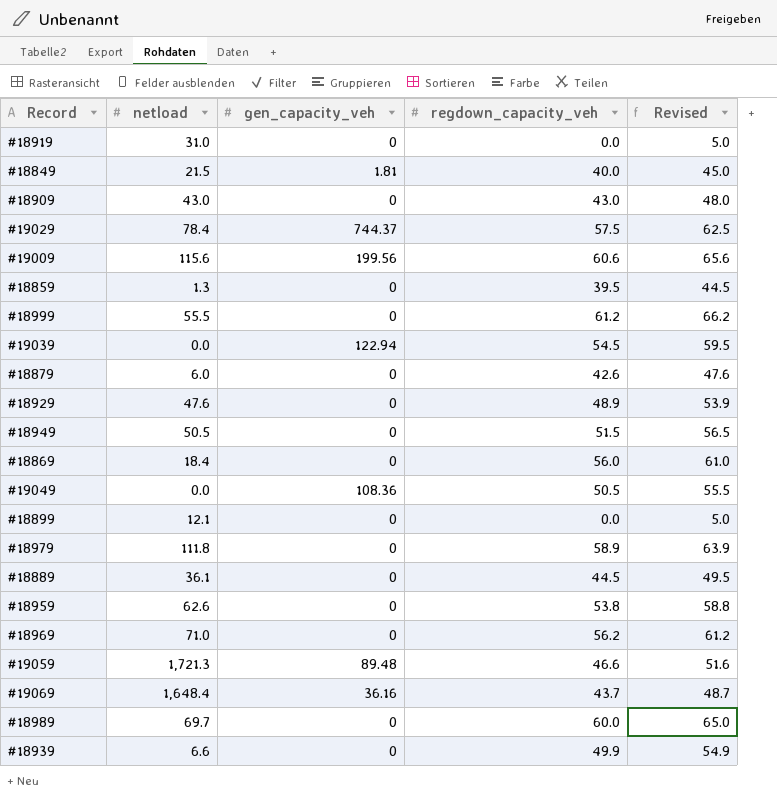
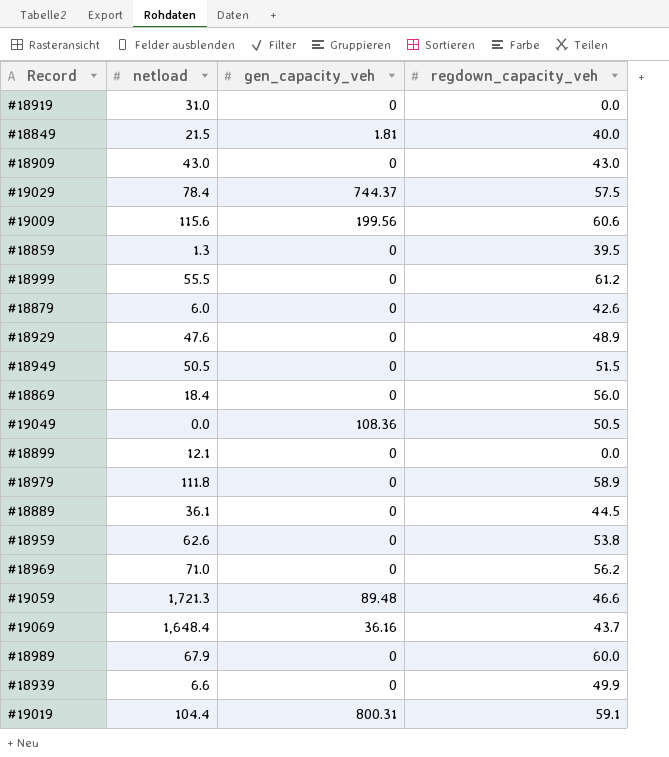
column Revised | formula: [regdown_capacity_veh] + 5 -> none
row #19039: 0.0 | 122.94 | 54.5 | 59.5 -> none
#18989 | netload: 69.7 -> 67.9
row #19019: none -> 104.4 | 800.31 | 59.1

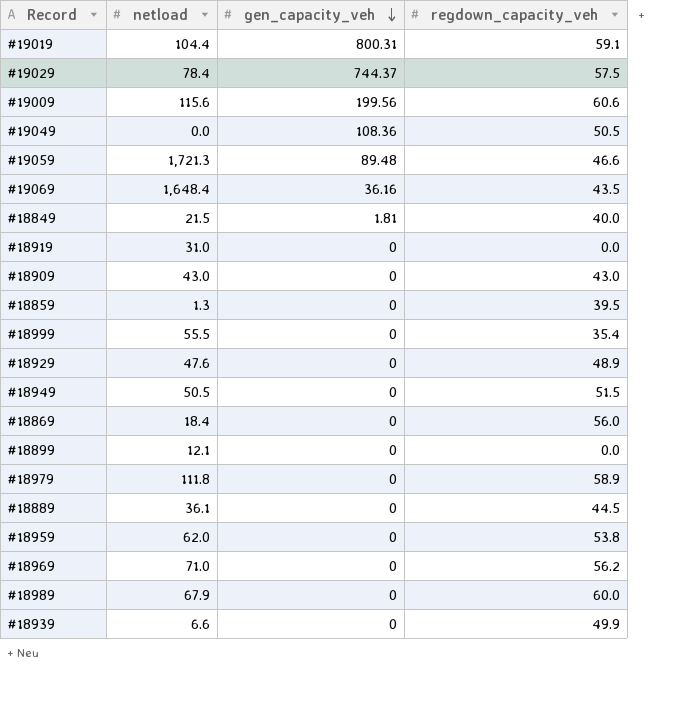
row order: none -> gen_capacity_veh descending
row #18879: 6.0 | 0 | 42.6 -> none
#19069 | regdown_capacity_veh: 43.7 -> 43.5
#18999 | regdown_capacity_veh: 61.2 -> 35.4
#18959 | netload: 62.6 -> 62.0

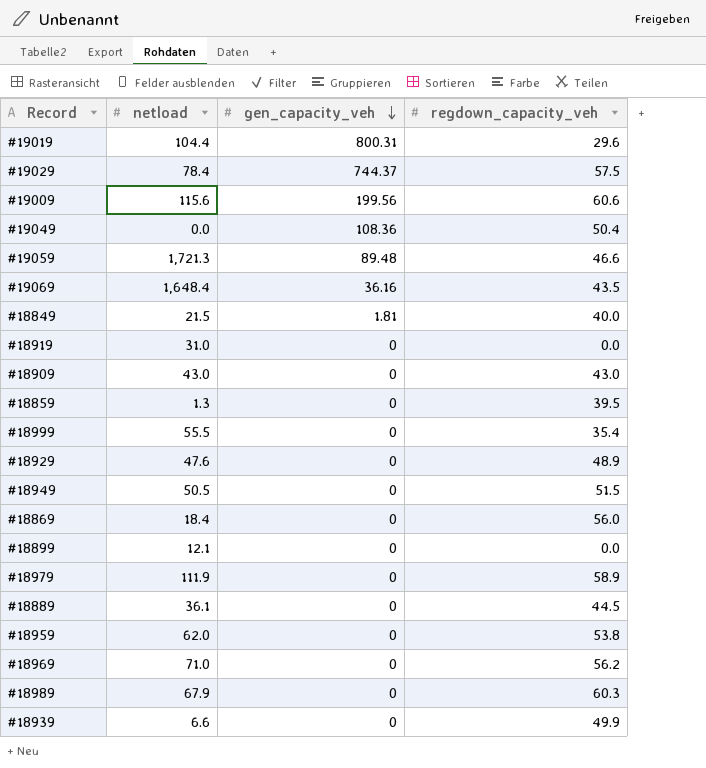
#19019 | regdown_capacity_veh: 59.1 -> 29.6
#19049 | regdown_capacity_veh: 50.5 -> 50.4
#18979 | netload: 111.8 -> 111.9
#18989 | regdown_capacity_veh: 60.0 -> 60.3

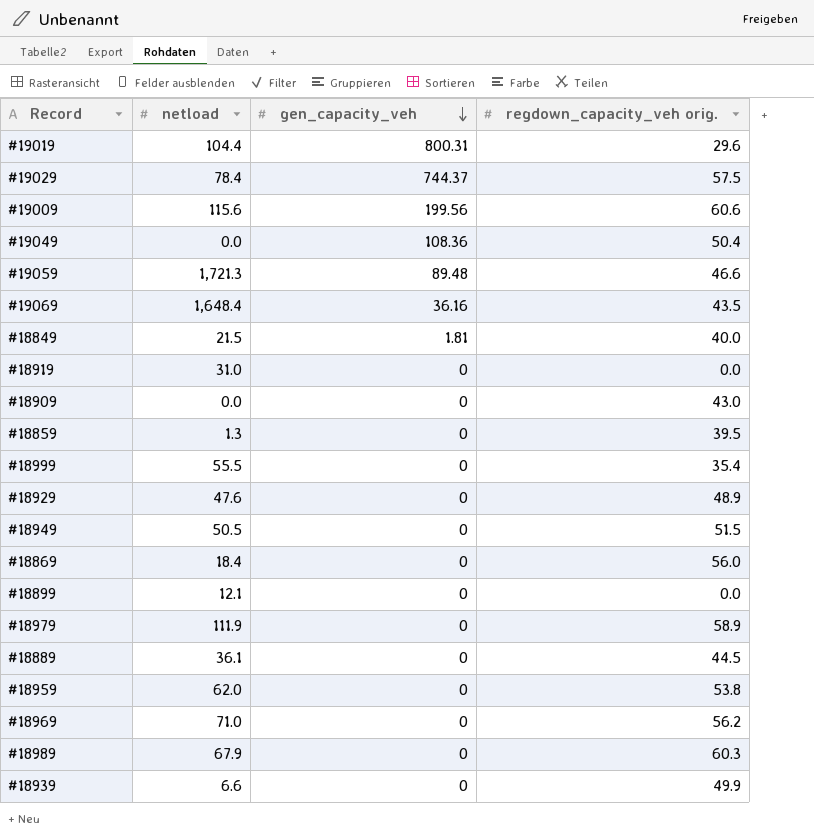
column name: regdown_capacity_veh -> regdown_capacity_veh orig.
#18909 | netload: 43.0 -> 0.0

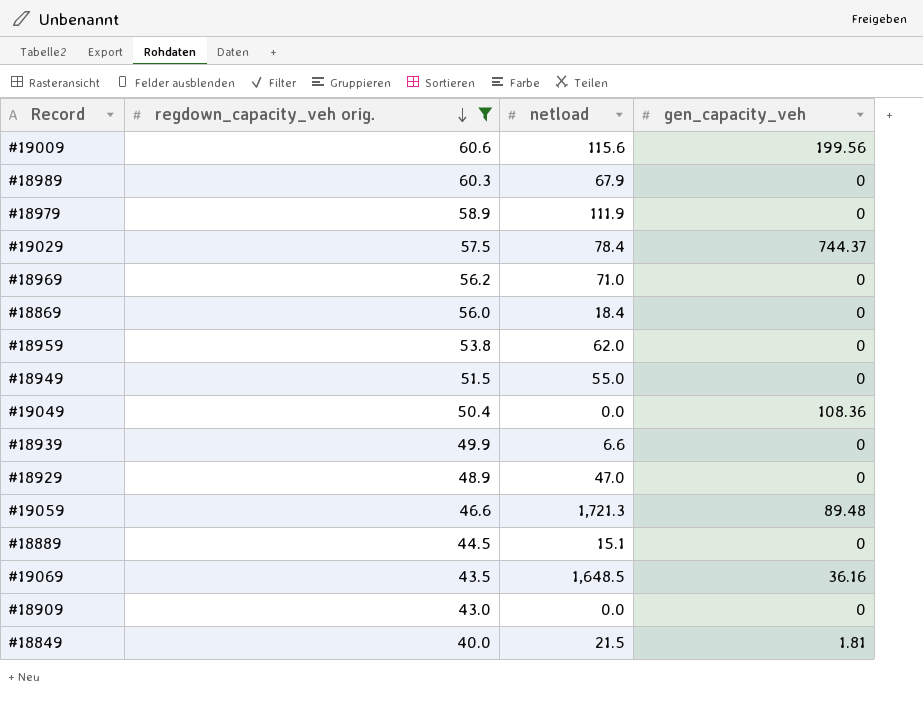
filter: none -> regdown_capacity_veh orig. >= 40.0
row order: gen_capacity_veh descending -> regdown_capacity_veh orig. descending
column regdown_capacity_veh orig. | position: 4 -> 2
#18949 | netload: 50.5 -> 55.0
#18929 | netload: 47.6 -> 47.0
#18889 | netload: 36.1 -> 15.1
#19069 | netload: 1,648.4 -> 1,648.5

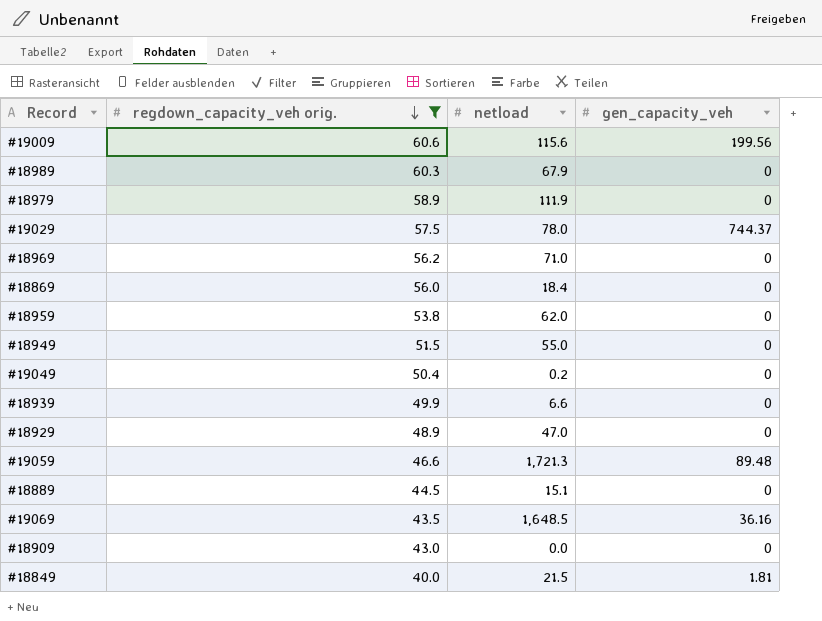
#19029 | netload: 78.4 -> 78.0
#19049 | netload: 0.0 -> 0.2
#19049 | gen_capacity_veh: 108.36 -> 0

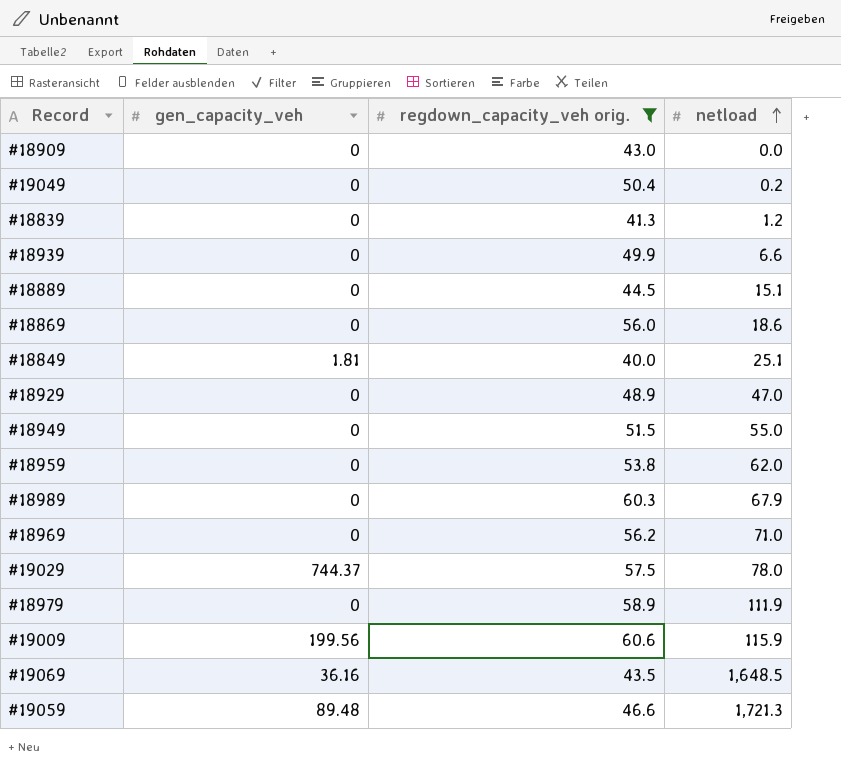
row order: regdown_capacity_veh orig. descending -> netload ascending
column gen_capacity_veh | position: 4 -> 2
row #18839: none -> 0 | 41.3 | 1.2
#18869 | netload: 18.4 -> 18.6
#18849 | netload: 21.5 -> 25.1
#19009 | netload: 115.6 -> 115.9

